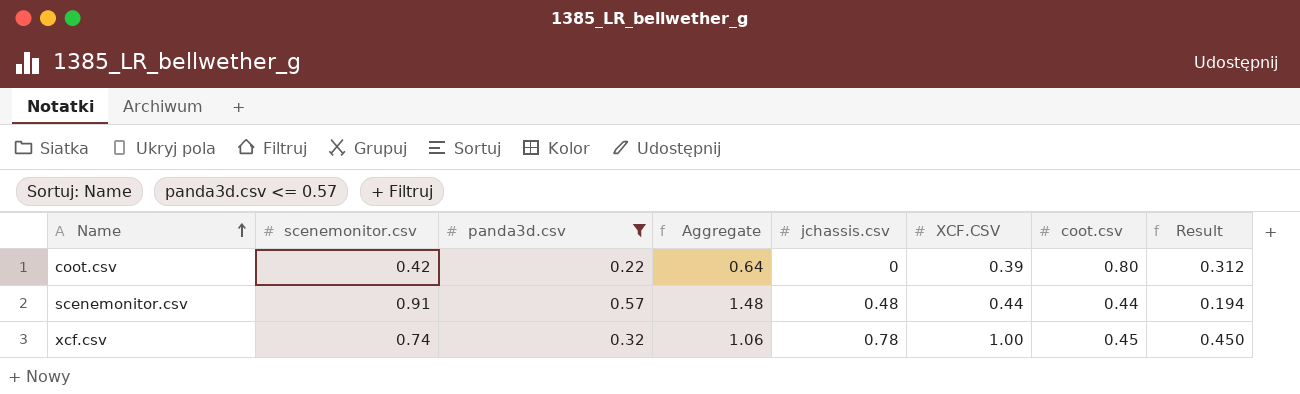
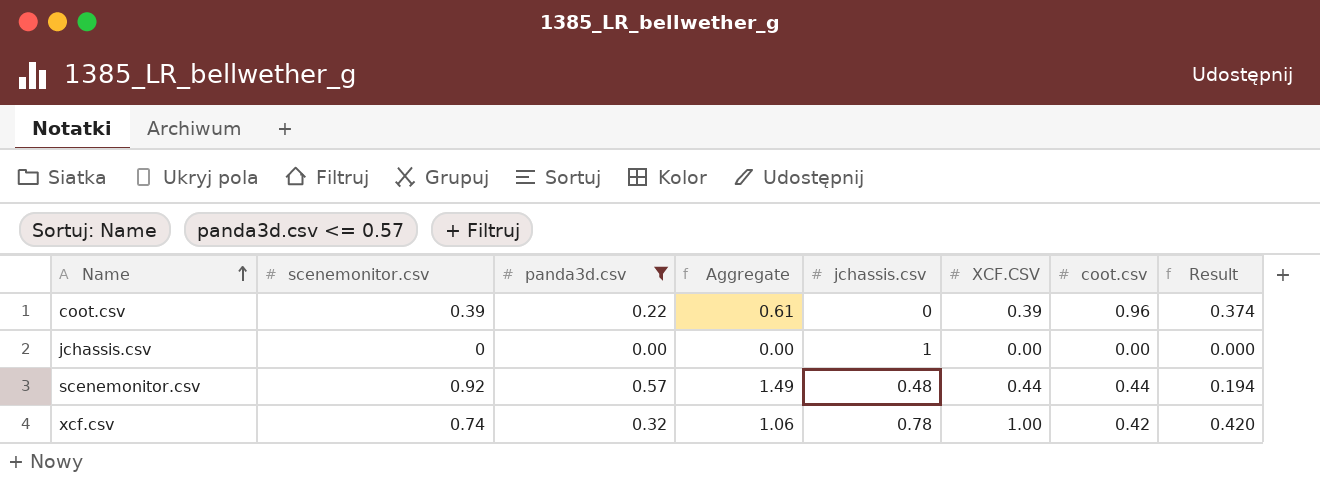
coot.csv | scenemonitor.csv: 0.42 -> 0.39
coot.csv | Aggregate: 0.64 -> 0.61
coot.csv | coot.csv: 0.80 -> 0.96
coot.csv | Result: 0.312 -> 0.374
row jchassis.csv: none -> 0 | 0.00 | 0.00 | 1 | 0.00 | 0.00 | 0.000
scenemonitor.csv | scenemonitor.csv: 0.91 -> 0.92
scenemonitor.csv | Aggregate: 1.48 -> 1.49
xcf.csv | coot.csv: 0.45 -> 0.42
xcf.csv | Result: 0.450 -> 0.420

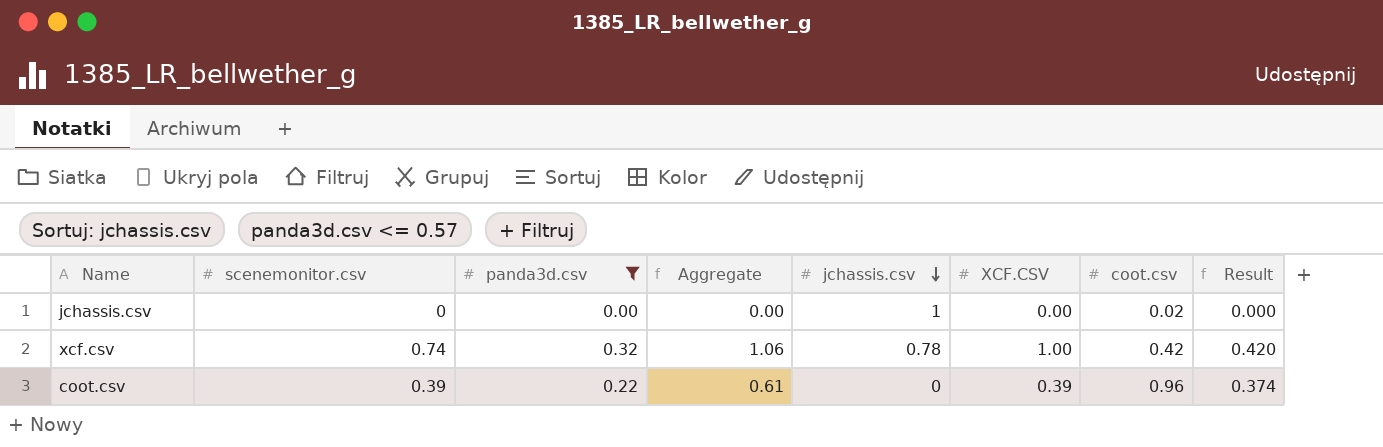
row order: Name ascending -> jchassis.csv descending
row scenemonitor.csv: 0.92 | 0.57 | 1.49 | 0.48 | 0.44 | 0.44 | 0.194 -> none
jchassis.csv | coot.csv: 0.00 -> 0.02

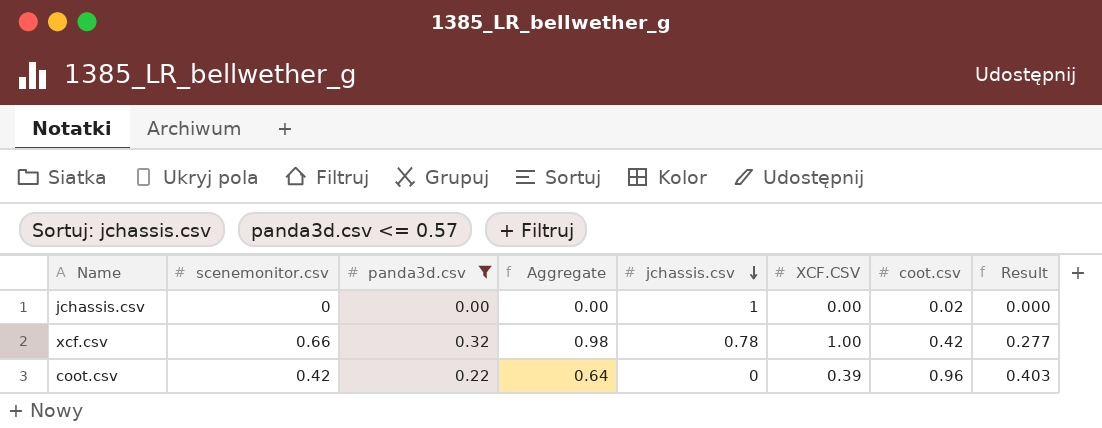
column Result | formula: [XCF.CSV] * [coot.csv] -> [scenemonitor.csv] * [coot.csv]
xcf.csv | scenemonitor.csv: 0.74 -> 0.66
xcf.csv | Aggregate: 1.06 -> 0.98
coot.csv | scenemonitor.csv: 0.39 -> 0.42
coot.csv | Aggregate: 0.61 -> 0.64

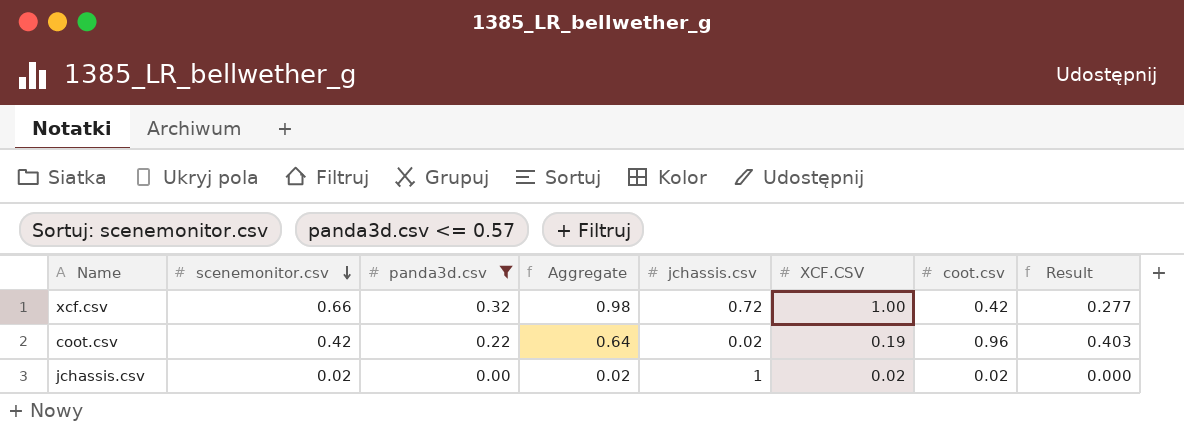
row order: jchassis.csv descending -> scenemonitor.csv descending
xcf.csv | jchassis.csv: 0.78 -> 0.72
coot.csv | jchassis.csv: 0 -> 0.02
coot.csv | XCF.CSV: 0.39 -> 0.19
jchassis.csv | scenemonitor.csv: 0 -> 0.02
jchassis.csv | Aggregate: 0.00 -> 0.02
jchassis.csv | XCF.CSV: 0.00 -> 0.02

